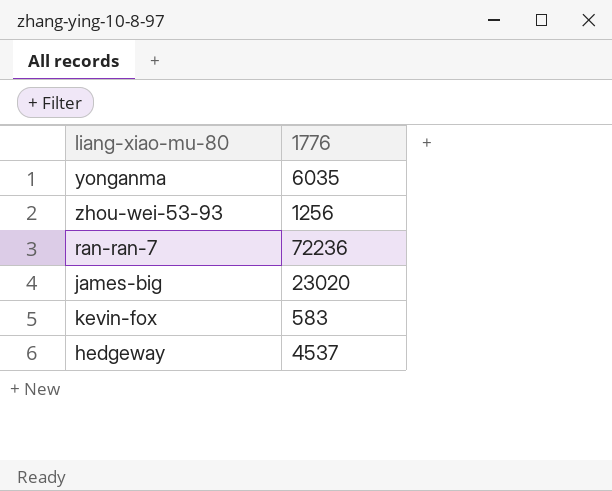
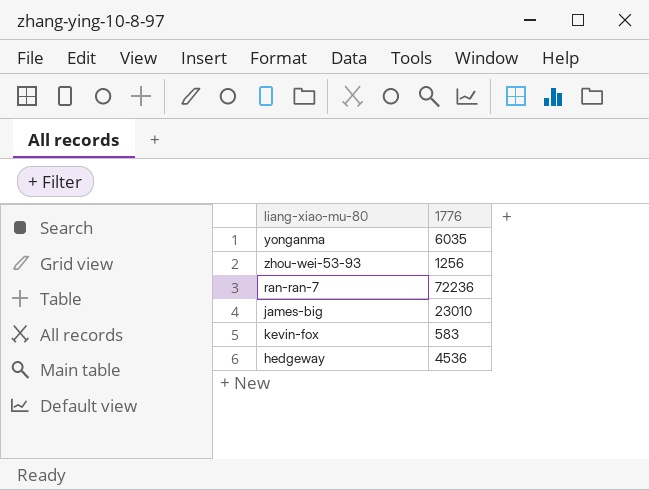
james-big | 1776: 23020 -> 23010
hedgeway | 1776: 4537 -> 4536

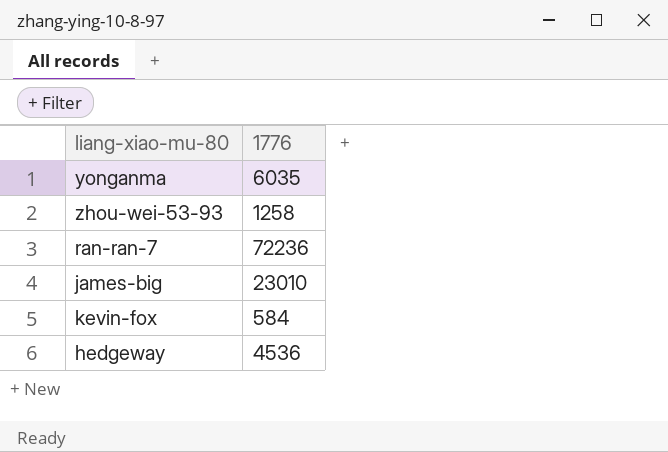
zhou-wei-53-93 | 1776: 1256 -> 1258
kevin-fox | 1776: 583 -> 584

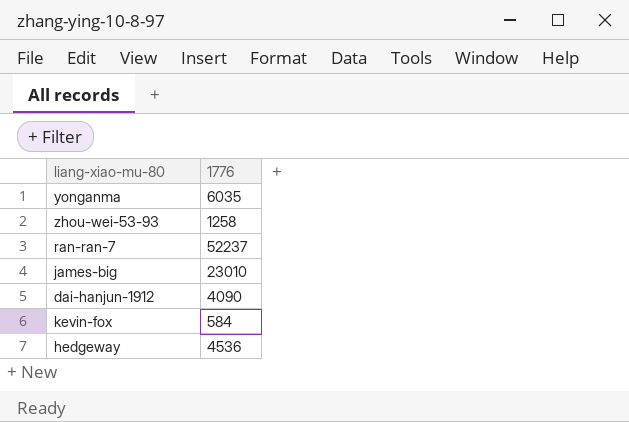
ran-ran-7 | 1776: 72236 -> 52237
row dai-hanjun-1912: none -> 4090

